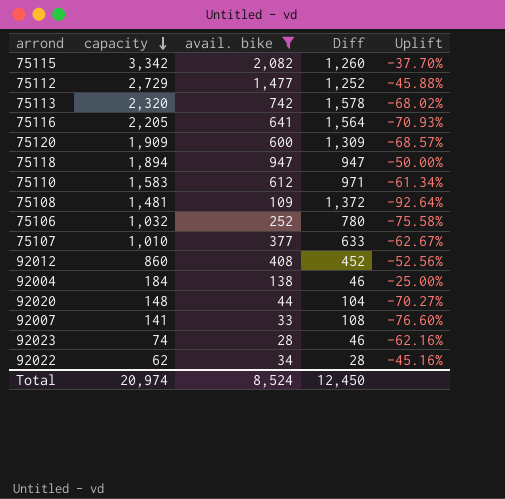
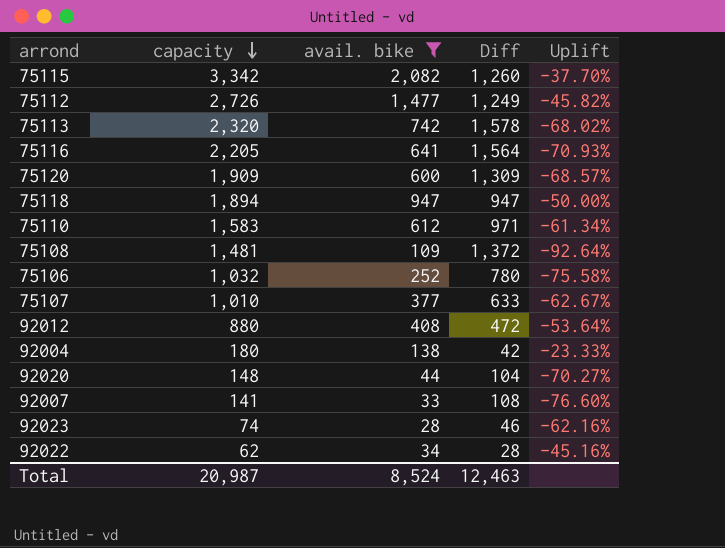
75112 | capacity: 2,729 -> 2,726
75112 | Diff: 1,252 -> 1,249
75112 | Uplift: -45.88% -> -45.82%
92012 | capacity: 860 -> 880
92012 | Diff: 452 -> 472
92012 | Uplift: -52.56% -> -53.64%
92004 | capacity: 184 -> 180
92004 | Diff: 46 -> 42
92004 | Uplift: -25.00% -> -23.33%
Total | capacity: 20,974 -> 20,987
Total | Diff: 12,450 -> 12,463

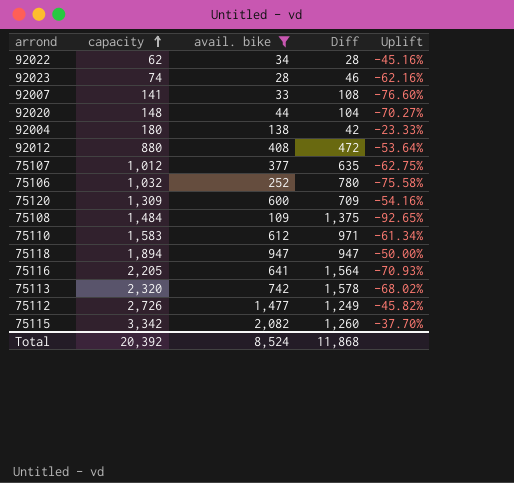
row order: capacity descending -> capacity ascending
75107 | capacity: 1,010 -> 1,012
75107 | Diff: 633 -> 635
75107 | Uplift: -62.67% -> -62.75%
75120 | capacity: 1,909 -> 1,309
75120 | Diff: 1,309 -> 709
75120 | Uplift: -68.57% -> -54.16%
75108 | capacity: 1,481 -> 1,484
75108 | Diff: 1,372 -> 1,375
75108 | Uplift: -92.64% -> -92.65%
Total | capacity: 20,987 -> 20,392
Total | Diff: 12,463 -> 11,868

